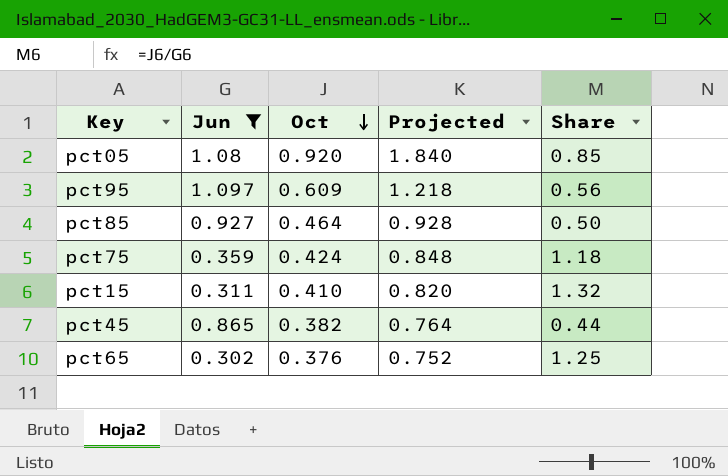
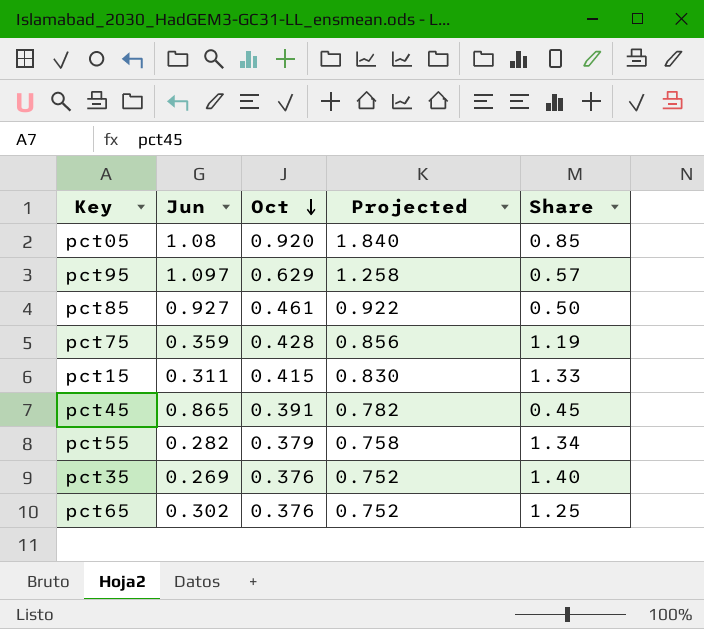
filter: Jun >= 0.302 -> none
pct95 | Oct: 0.609 -> 0.629
pct95 | Projected: 1.218 -> 1.258
pct95 | Share: 0.56 -> 0.57
pct85 | Oct: 0.464 -> 0.461
pct85 | Projected: 0.928 -> 0.922
pct75 | Oct: 0.424 -> 0.428
pct75 | Projected: 0.848 -> 0.856
pct75 | Share: 1.18 -> 1.19
pct15 | Oct: 0.410 -> 0.415
pct15 | Projected: 0.820 -> 0.830
pct15 | Share: 1.32 -> 1.33
pct45 | Oct: 0.382 -> 0.391
pct45 | Projected: 0.764 -> 0.782
pct45 | Share: 0.44 -> 0.45

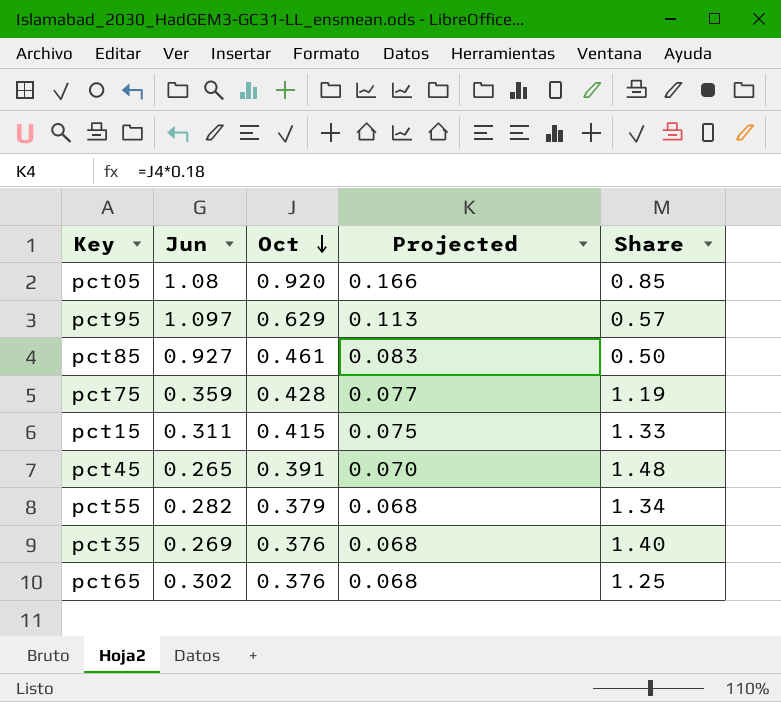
column Projected | formula: [Oct] * 2 -> [Oct] * 0.18
pct45 | Jun: 0.865 -> 0.265
pct45 | Share: 0.45 -> 1.48

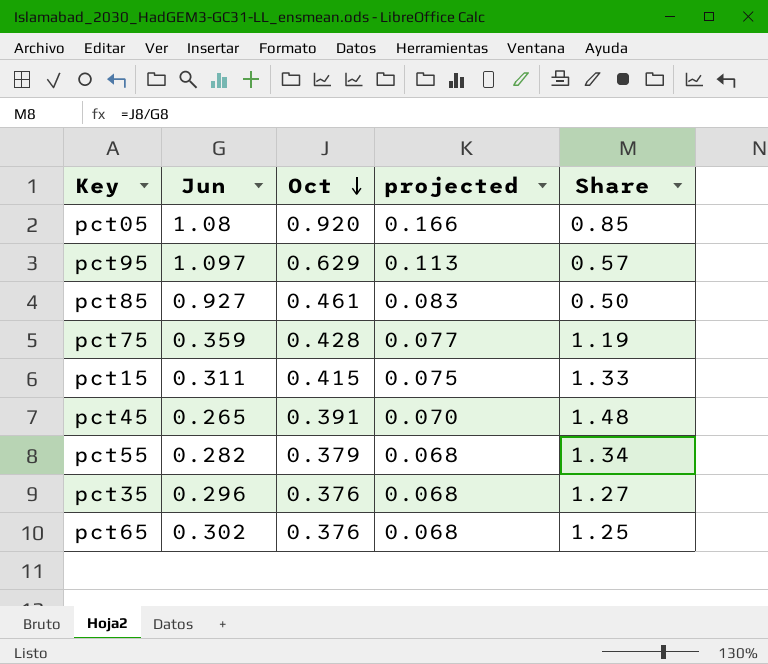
column name: Projected -> projected
pct35 | Jun: 0.269 -> 0.296
pct35 | Share: 1.40 -> 1.27

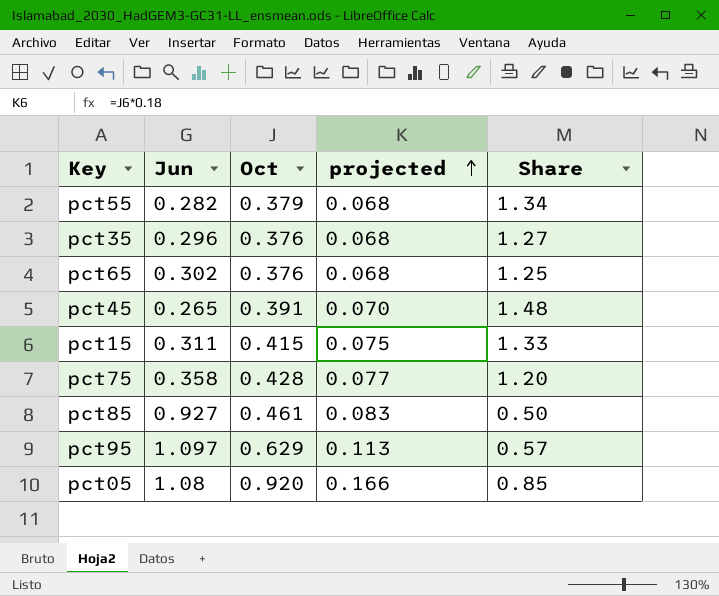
row order: Oct descending -> projected ascending
pct75 | Jun: 0.359 -> 0.358
pct75 | Share: 1.19 -> 1.20

